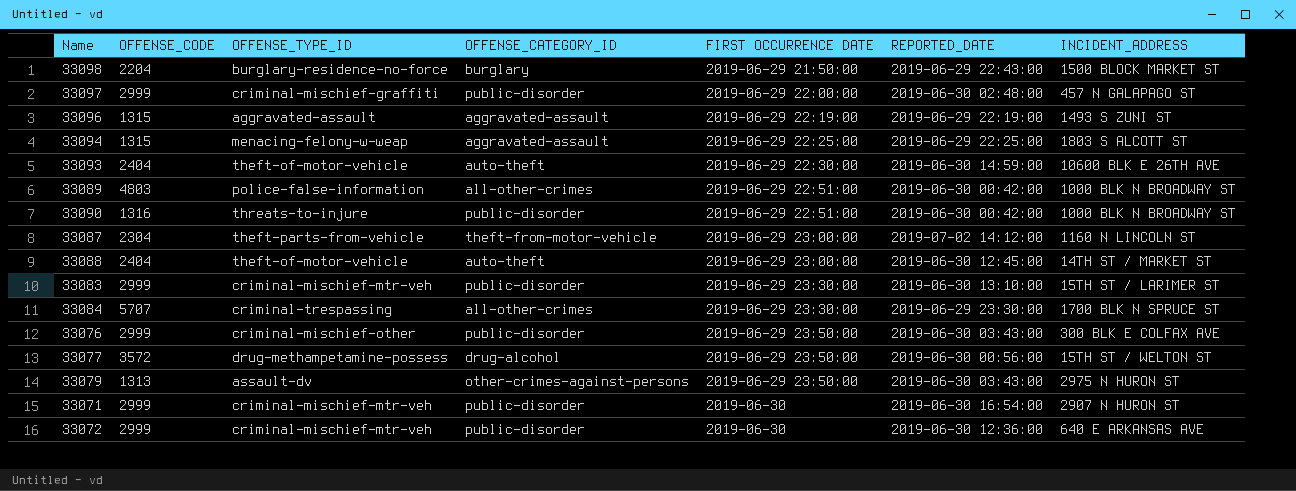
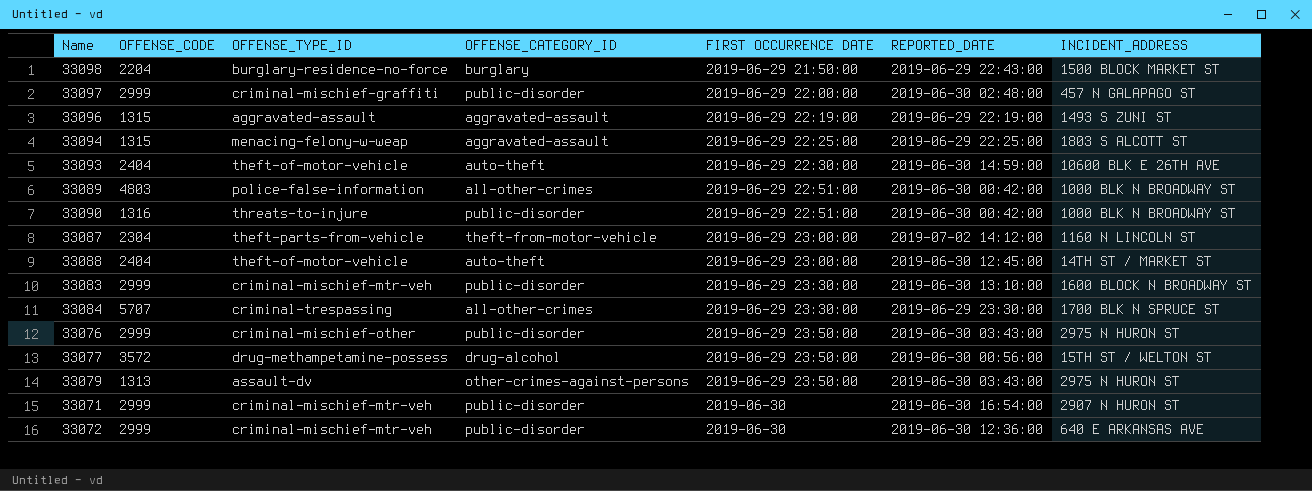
33083 | INCIDENT_ADDRESS: 15TH ST / LARIMER ST -> 1600 BLOCK N BROADWAY ST
33076 | INCIDENT_ADDRESS: 300 BLK E COLFAX AVE -> 2975 N HURON ST

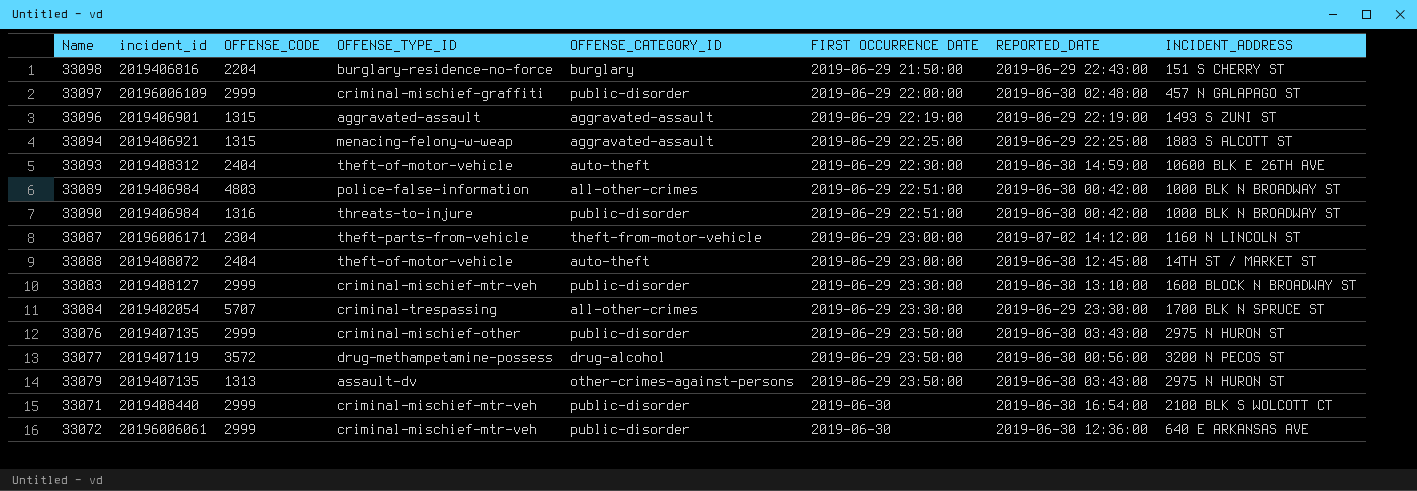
column incident_id | position: none -> 2
33098 | INCIDENT_ADDRESS: 1500 BLOCK MARKET ST -> 151 S CHERRY ST
33077 | INCIDENT_ADDRESS: 15TH ST / WELTON ST -> 3200 N PECOS ST
33071 | INCIDENT_ADDRESS: 2907 N HURON ST -> 2100 BLK S WOLCOTT CT

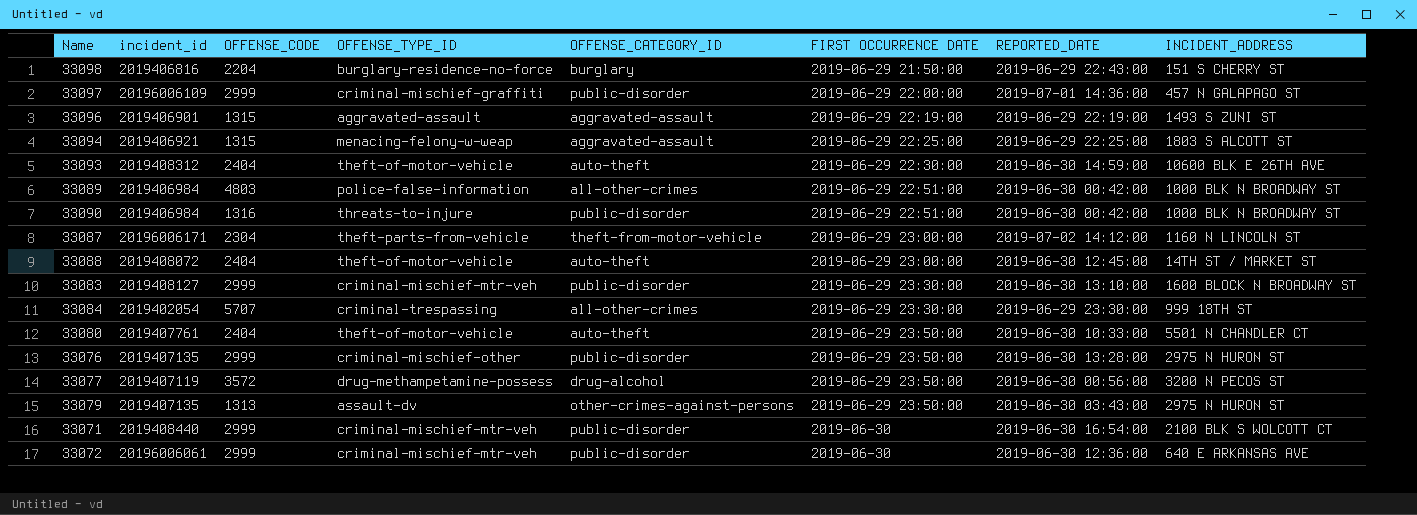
33097 | REPORTED_DATE: 2019-06-30 02:48:00 -> 2019-07-01 14:36:00
33084 | INCIDENT_ADDRESS: 1700 BLK N SPRUCE ST -> 999 18TH ST
row 33080: none -> 2019407761 | 2404 | theft-of-motor-vehicle | auto-theft | 2019-06-29 23:50:00 | 2019-06-30 10:33:00 | 5501 N CHANDLER CT
33076 | REPORTED_DATE: 2019-06-30 03:43:00 -> 2019-06-30 13:28:00

